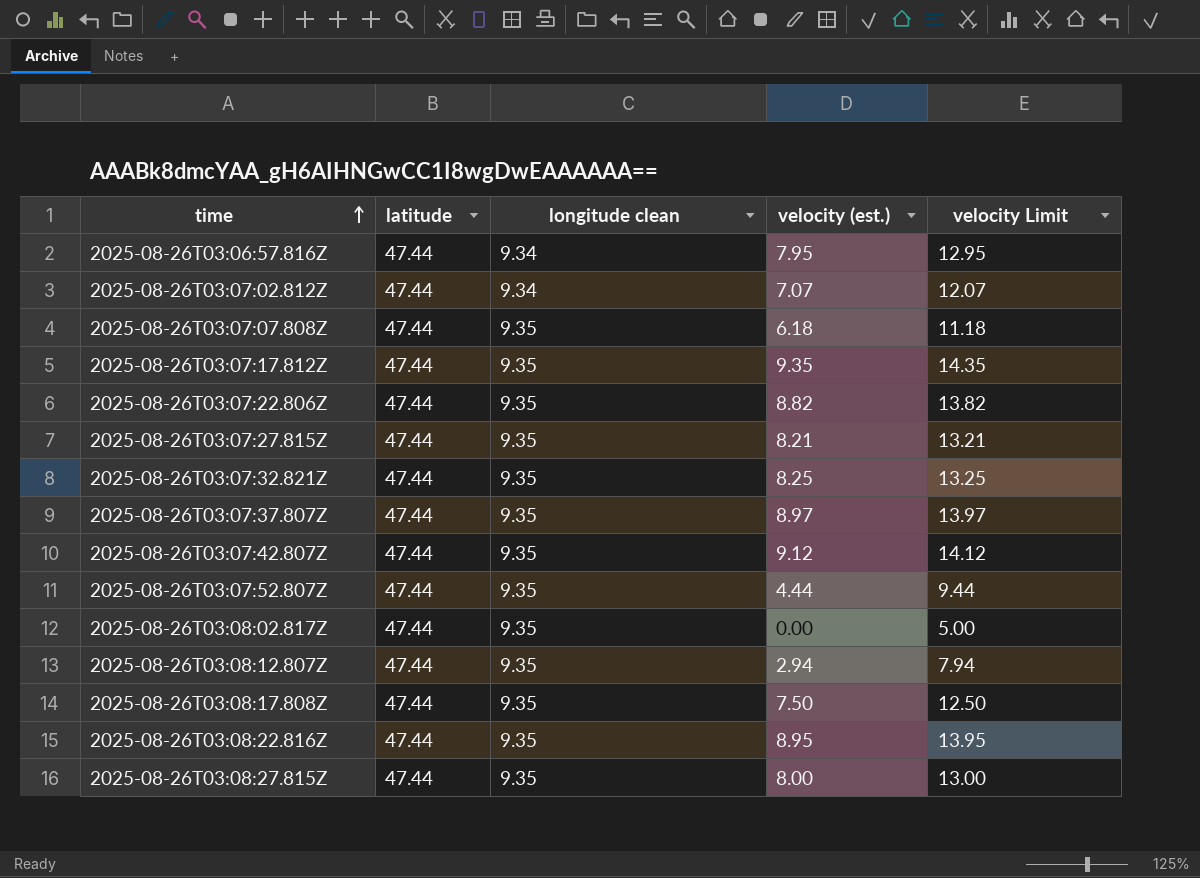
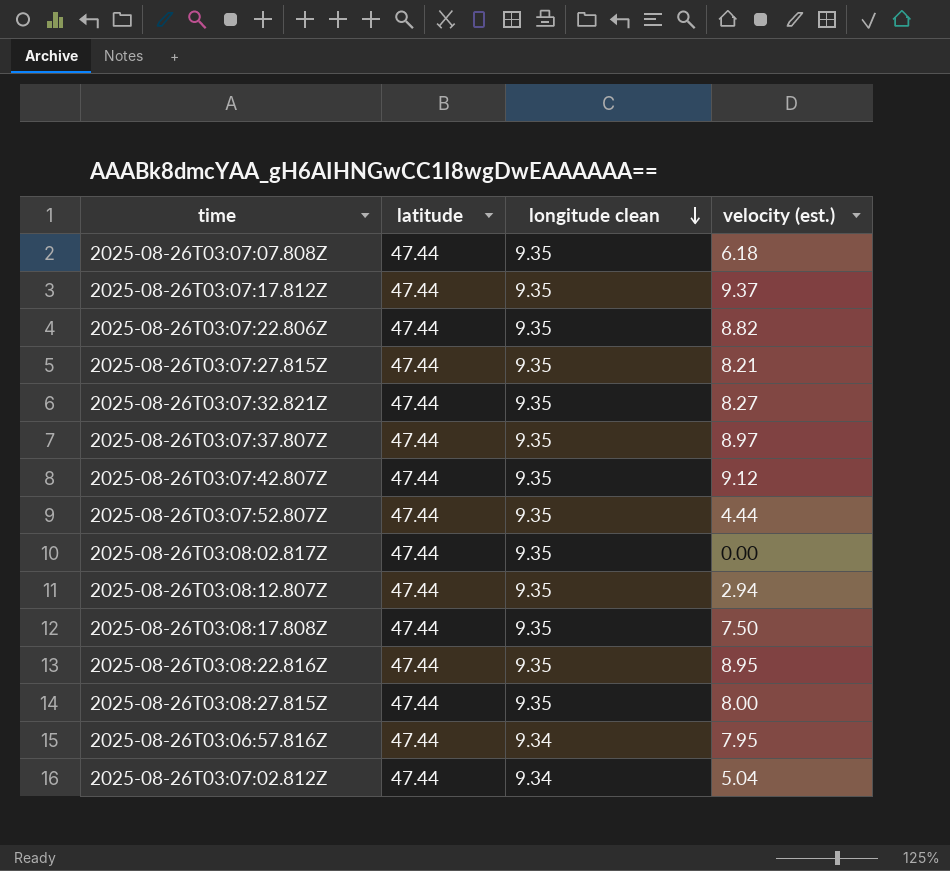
row order: time ascending -> longitude clean descending
column velocity Limit | formula: [velocity (est.)] + 5 -> none
2025-08-26T03:07:17.812Z | velocity (est.): 9.35 -> 9.37
2025-08-26T03:07:32.821Z | velocity (est.): 8.25 -> 8.27
2025-08-26T03:07:02.812Z | velocity (est.): 7.07 -> 5.04

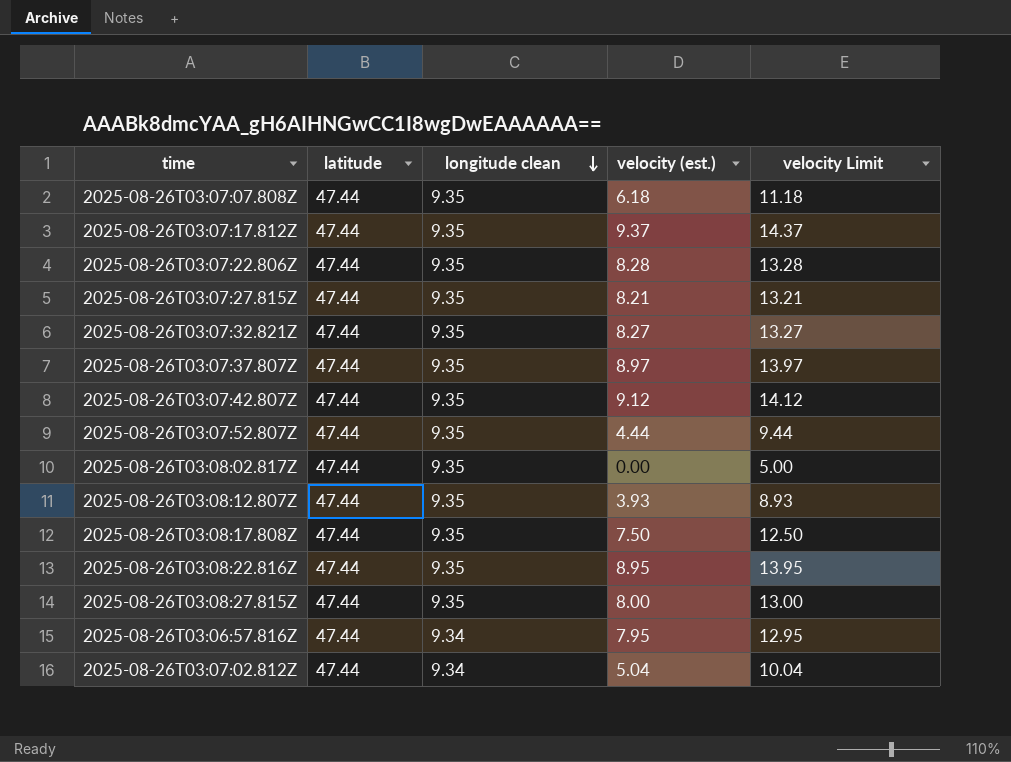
column velocity Limit | formula: none -> [velocity (est.)] + 5
2025-08-26T03:07:22.806Z | velocity (est.): 8.82 -> 8.28
2025-08-26T03:08:12.807Z | velocity (est.): 2.94 -> 3.93

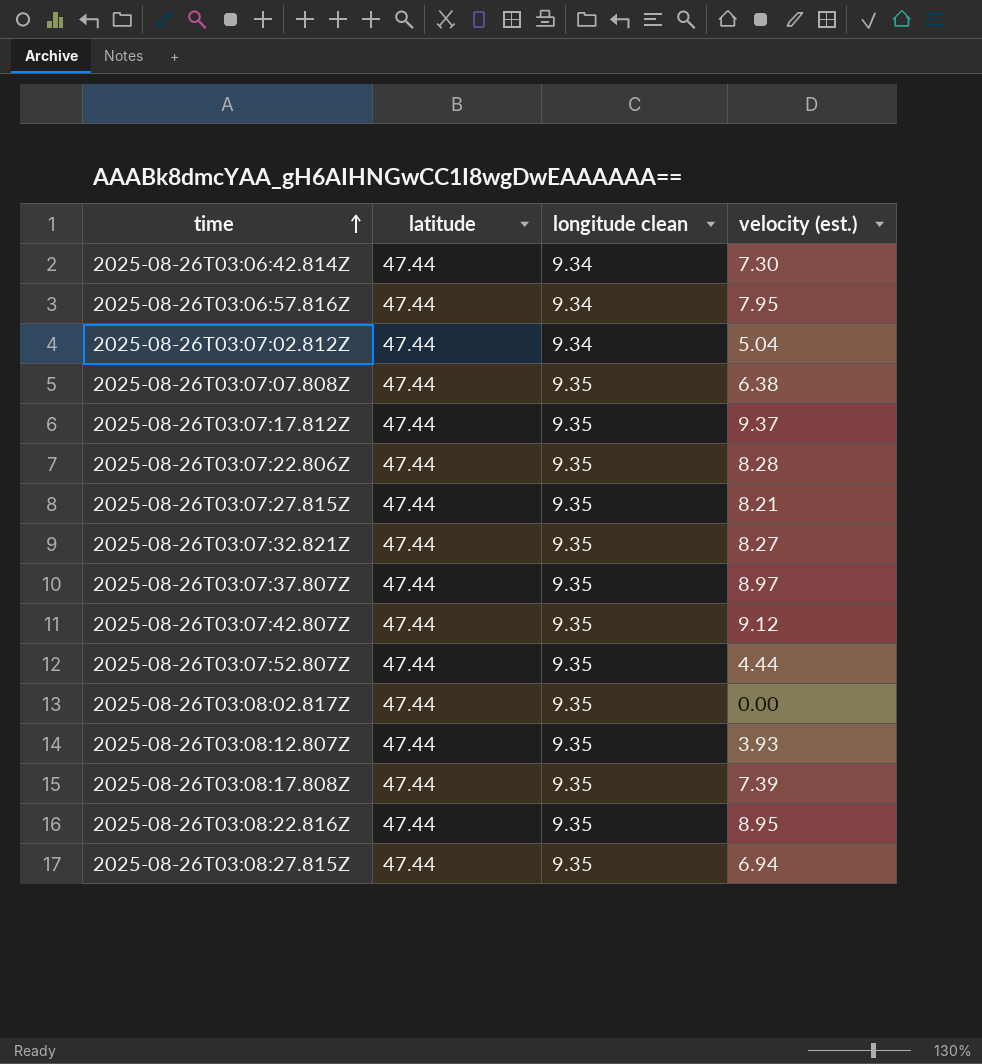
row order: longitude clean descending -> time ascending
column velocity Limit | formula: [velocity (est.)] + 5 -> none
row 2025-08-26T03:06:42.814Z: none -> 47.44 | 9.34 | 7.30
2025-08-26T03:07:07.808Z | velocity (est.): 6.18 -> 6.38
2025-08-26T03:08:17.808Z | velocity (est.): 7.50 -> 7.39
2025-08-26T03:08:27.815Z | velocity (est.): 8.00 -> 6.94

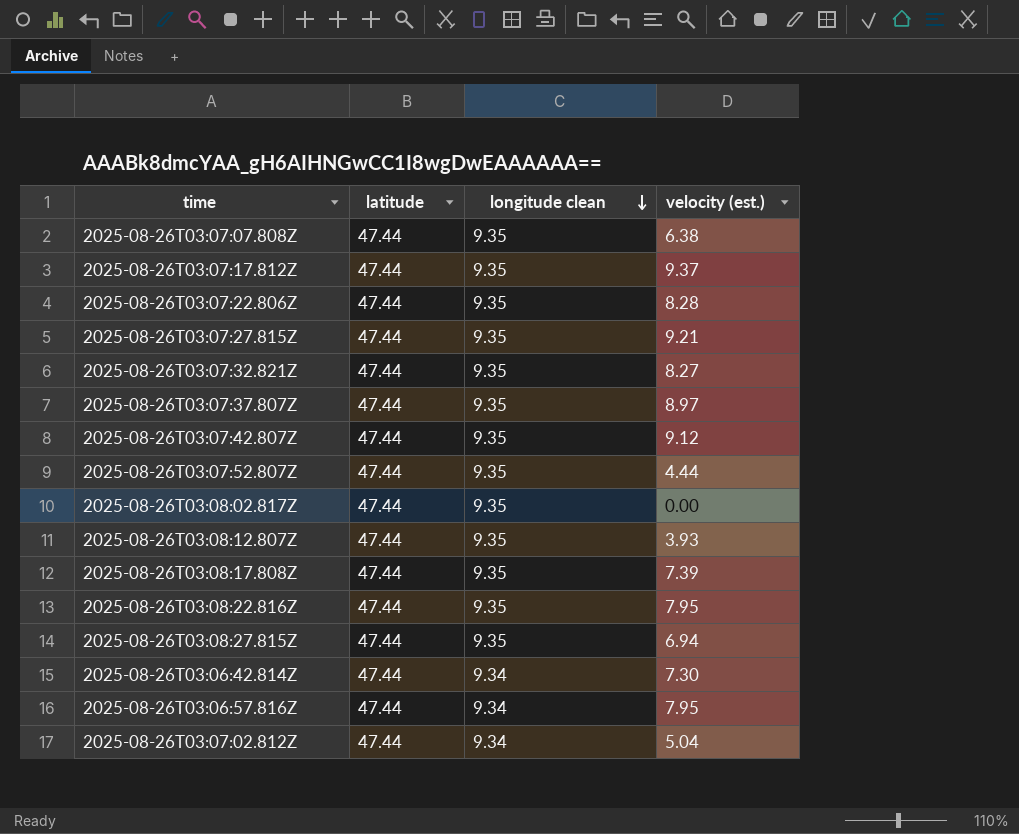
row order: time ascending -> longitude clean descending
2025-08-26T03:07:27.815Z | velocity (est.): 8.21 -> 9.21
2025-08-26T03:08:22.816Z | velocity (est.): 8.95 -> 7.95

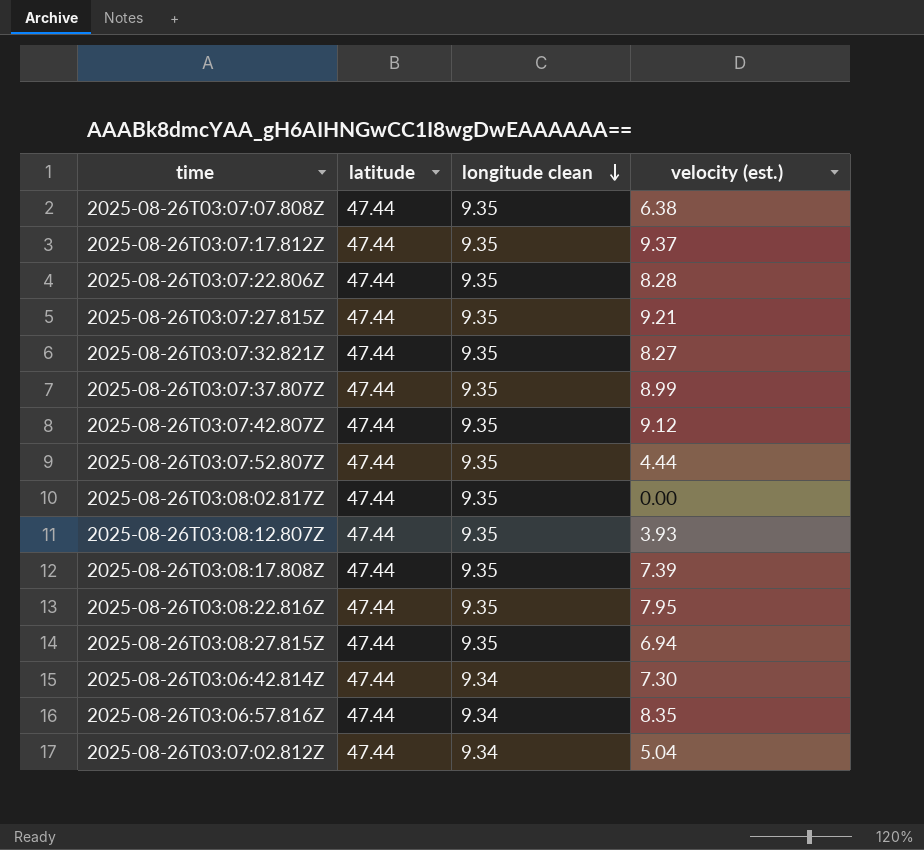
2025-08-26T03:07:37.807Z | velocity (est.): 8.97 -> 8.99
2025-08-26T03:06:57.816Z | velocity (est.): 7.95 -> 8.35

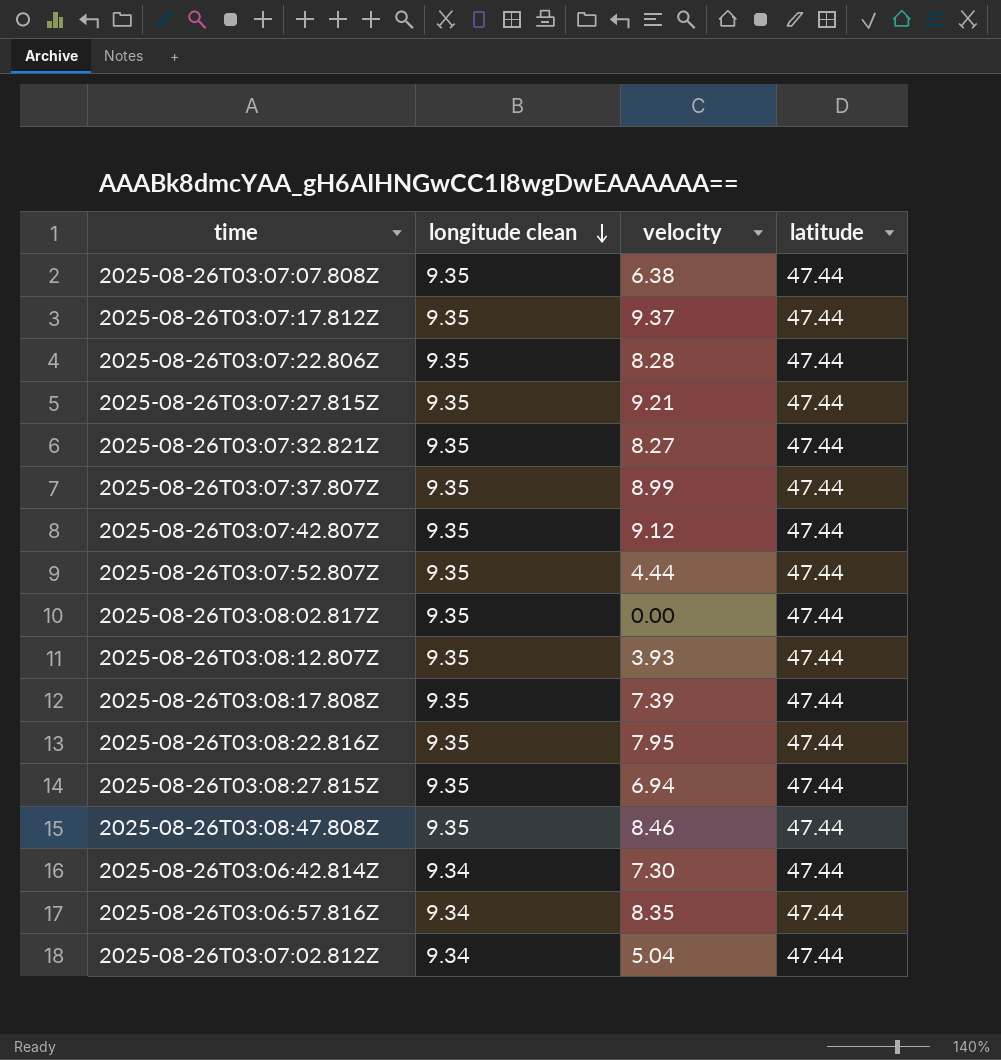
column name: velocity (est.) -> velocity
column latitude | position: 2 -> 4
row 2025-08-26T03:08:47.808Z: none -> 9.35 | 8.46 | 47.44

